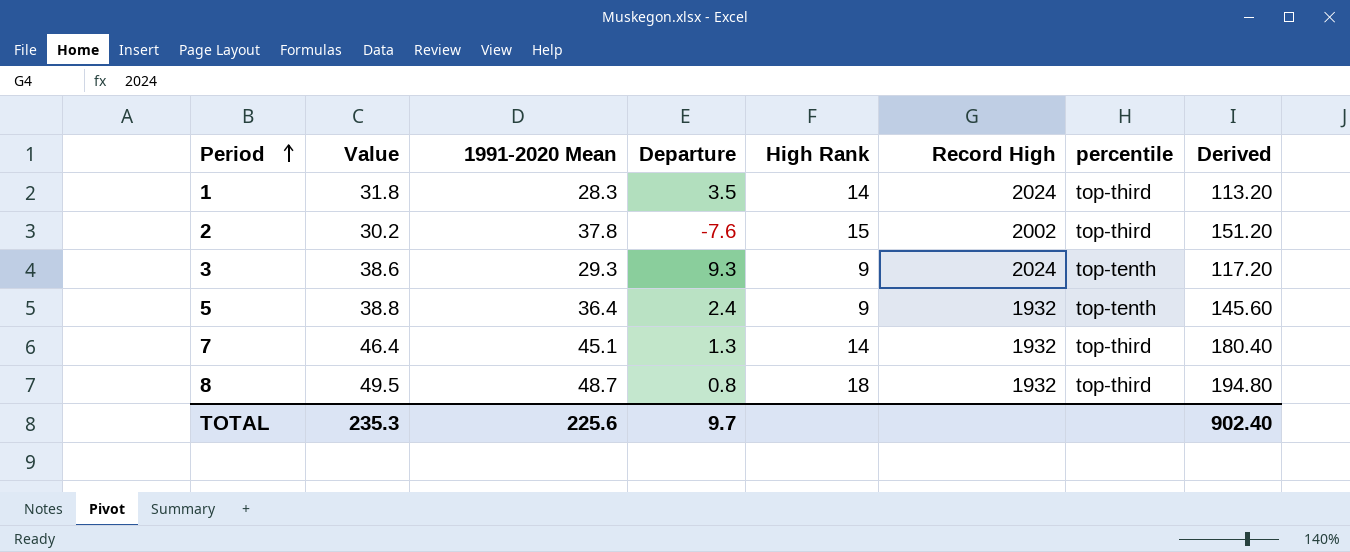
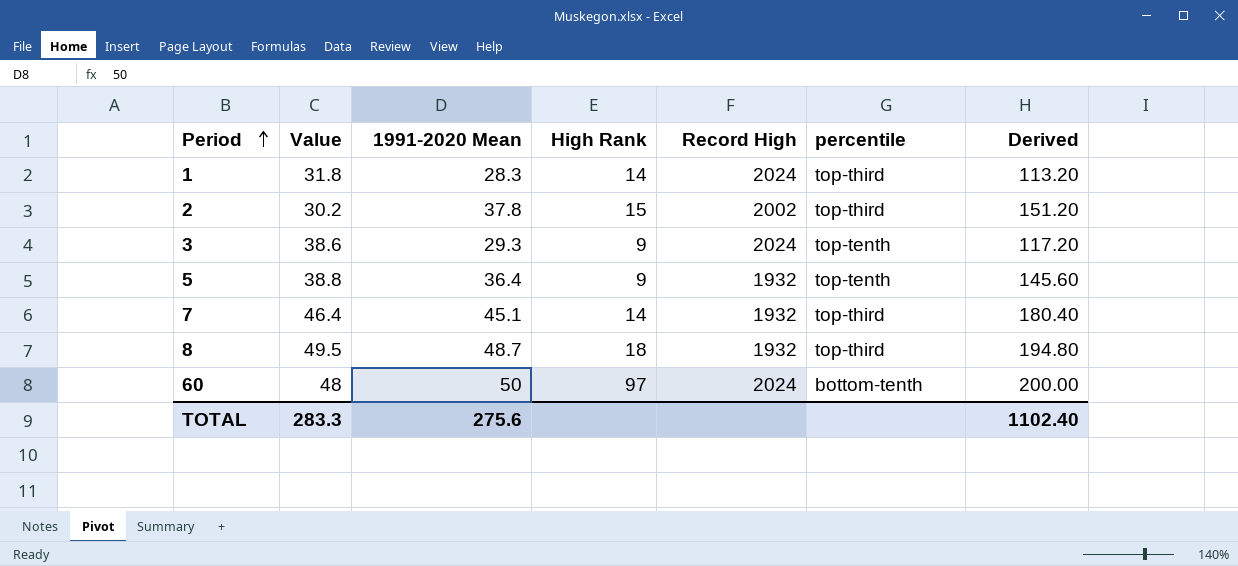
column Departure | formula: [Value] - [1991-2020 Mean] -> none
row 60: none -> 48 | 50 | 97 | 2024 | bottom-tenth | 200.00
TOTAL | Value: 235.3 -> 283.3
TOTAL | 1991-2020 Mean: 225.6 -> 275.6
TOTAL | Derived: 902.40 -> 1102.40

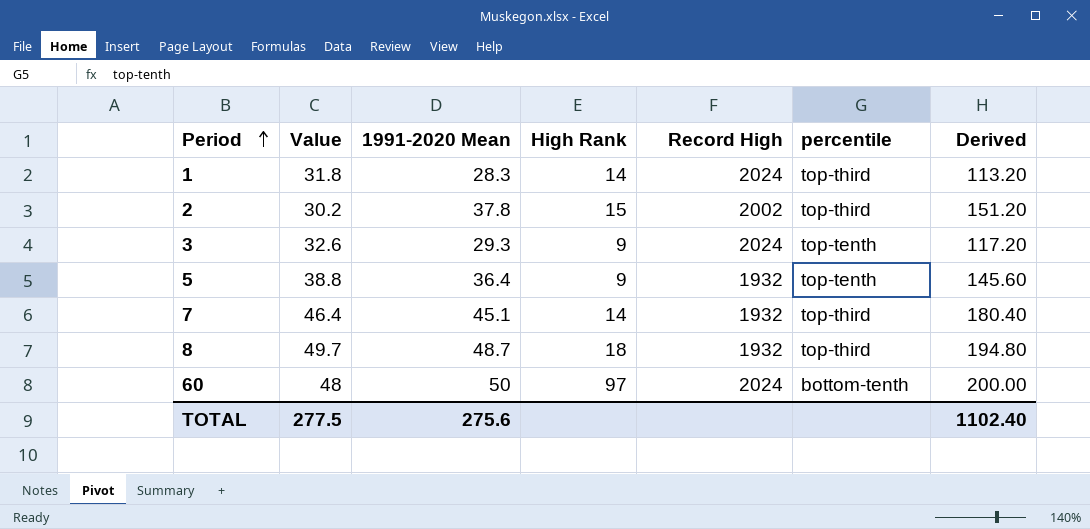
3 | Value: 38.6 -> 32.6
8 | Value: 49.5 -> 49.7
TOTAL | Value: 283.3 -> 277.5

